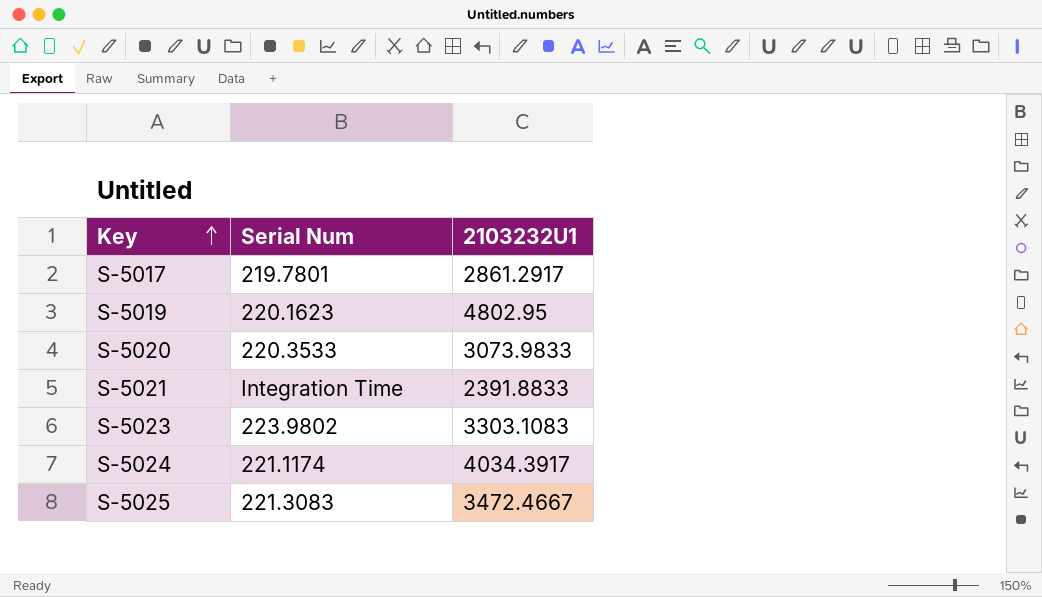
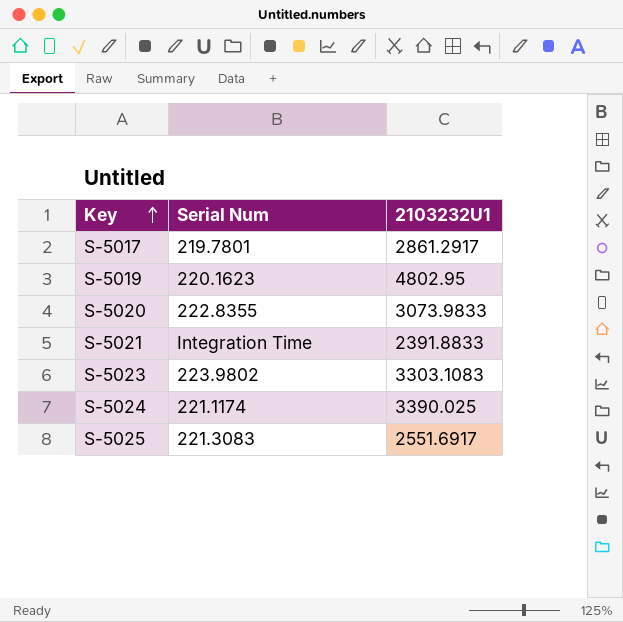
S-5020 | Serial Num: 220.3533 -> 222.8355
S-5024 | 2103232U1: 4034.3917 -> 3390.025
S-5025 | 2103232U1: 3472.4667 -> 2551.6917

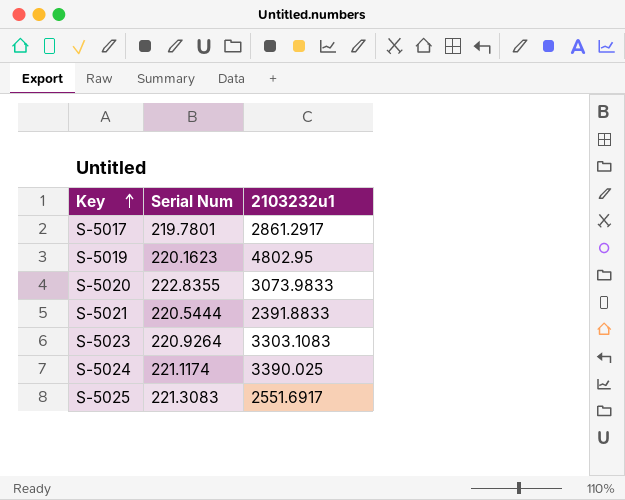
column name: 2103232U1 -> 2103232u1
S-5021 | Serial Num: Integration Time -> 220.5444
S-5023 | Serial Num: 223.9802 -> 220.9264

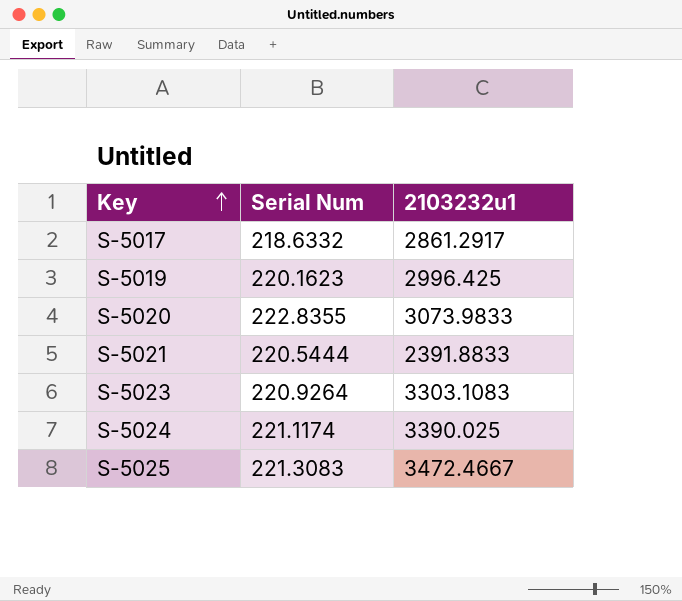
S-5017 | Serial Num: 219.7801 -> 218.6332
S-5019 | 2103232u1: 4802.95 -> 2996.425
S-5025 | 2103232u1: 2551.6917 -> 3472.4667

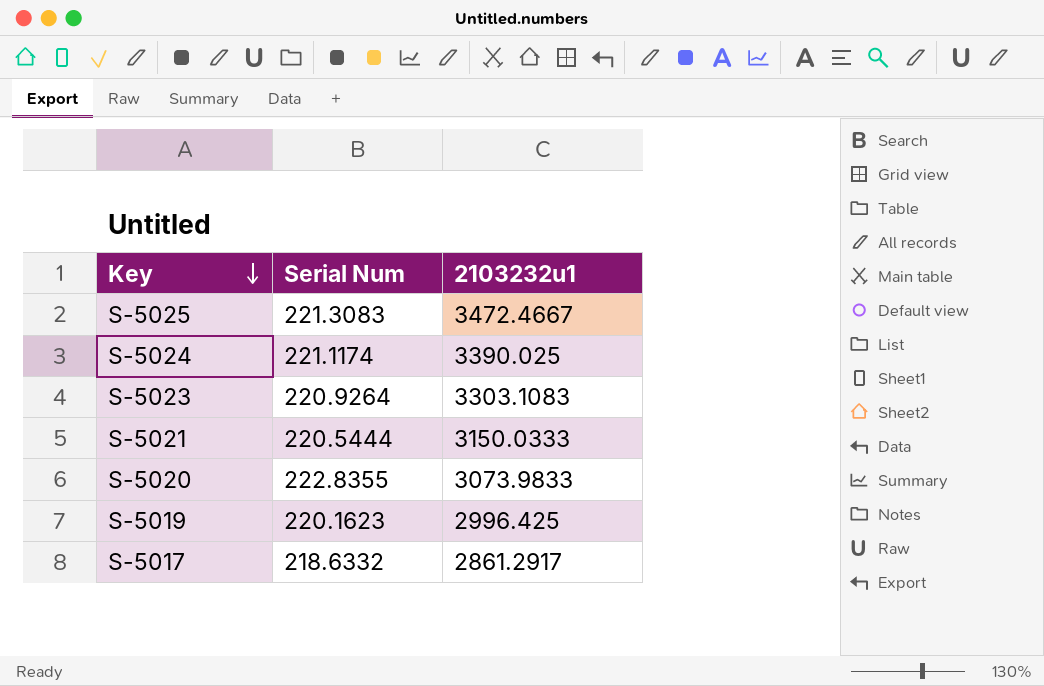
row order: Key ascending -> Key descending
S-5021 | 2103232u1: 2391.8833 -> 3150.0333

